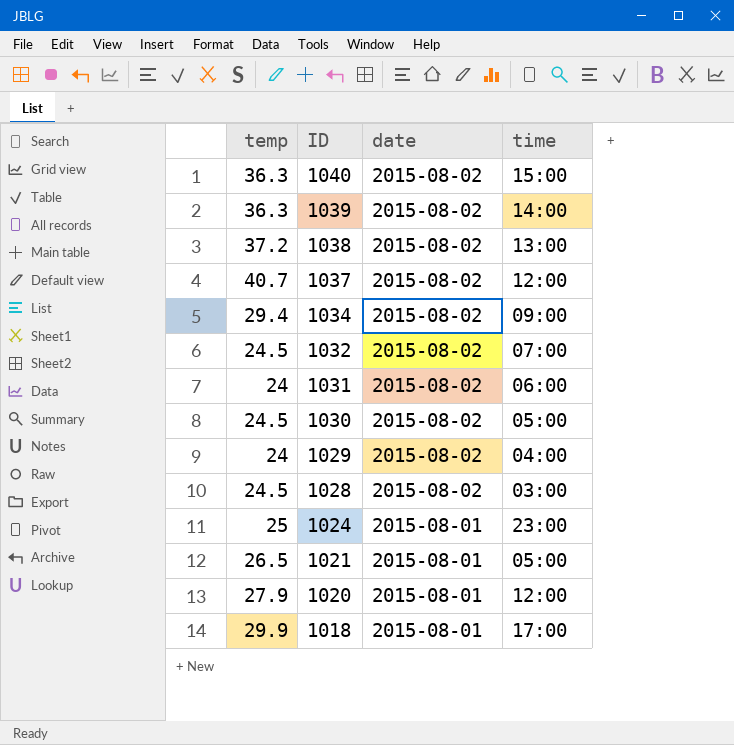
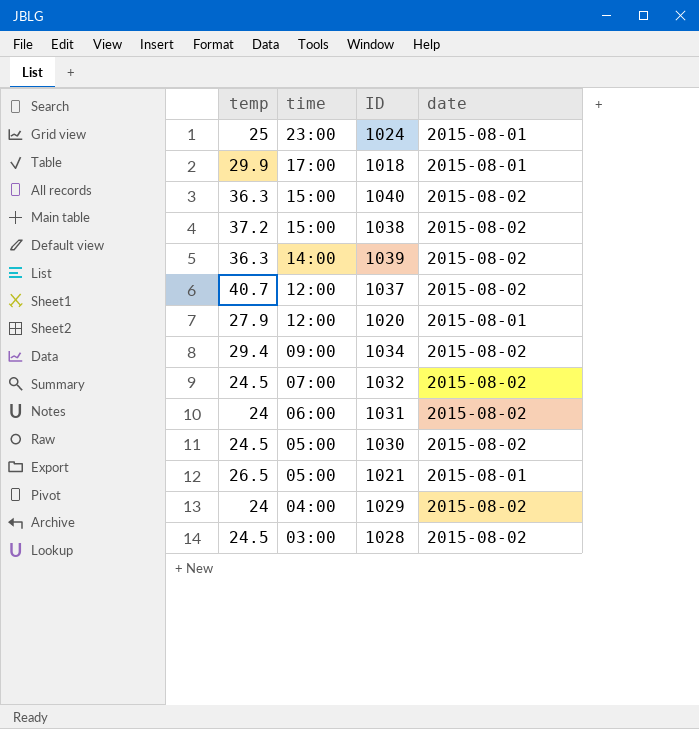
row order: ID descending -> time descending
column time | position: 4 -> 2
1038 | time: 13:00 -> 15:00

